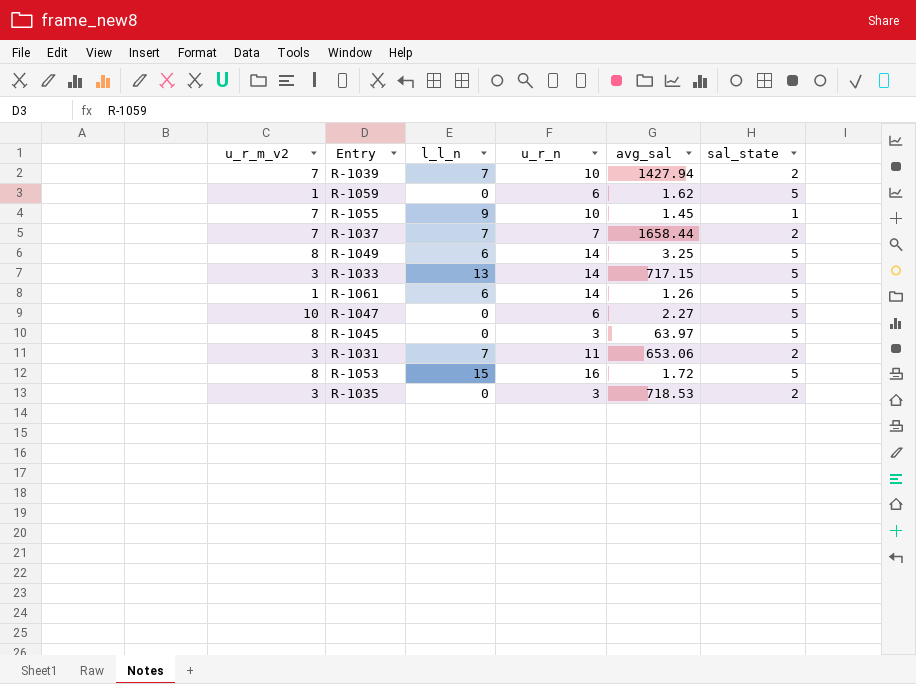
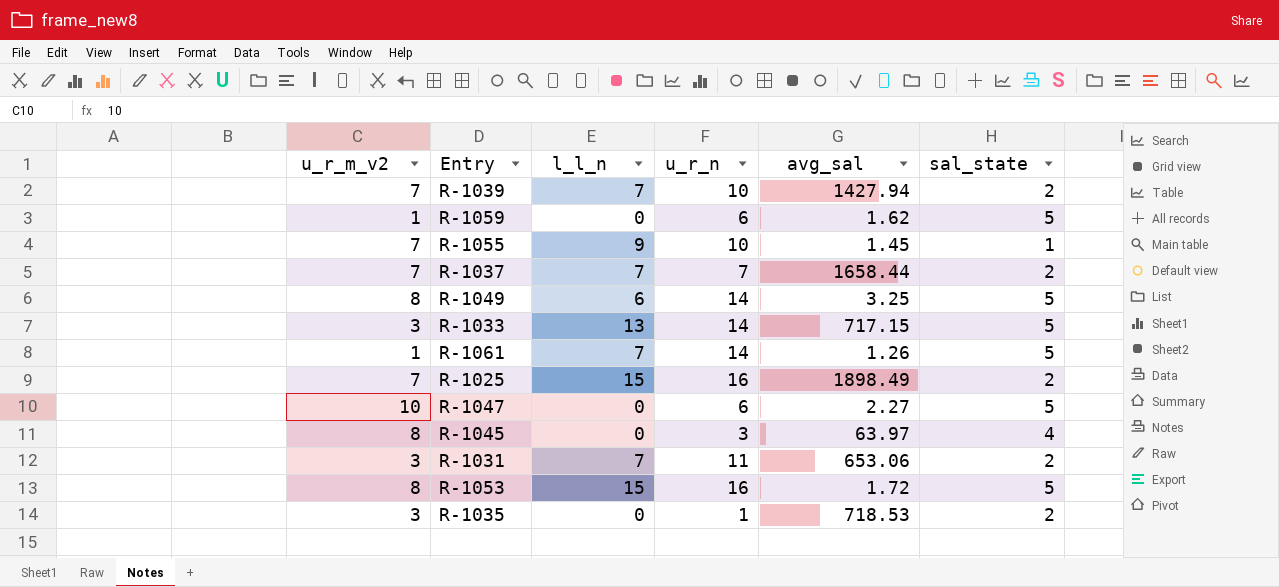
R-1061 | l_l_n: 6 -> 7
row R-1025: none -> 7 | 15 | 16 | 1898.49 | 2
R-1045 | sal_state: 5 -> 4
R-1035 | u_r_n: 3 -> 1

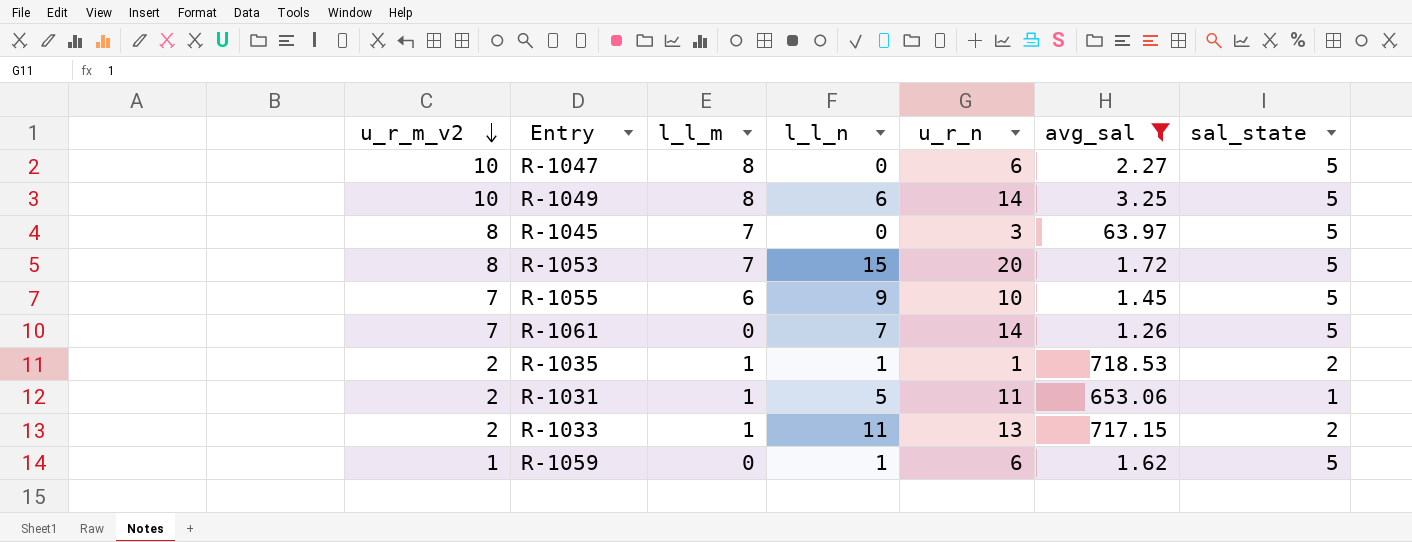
filter: none -> avg_sal <= 718.53
row order: none -> u_r_m_v2 descending
column l_l_m | position: none -> 3
R-1049 | u_r_m_v2: 8 -> 10
R-1045 | sal_state: 4 -> 5
R-1053 | u_r_n: 16 -> 20
R-1055 | sal_state: 1 -> 5
R-1061 | u_r_m_v2: 1 -> 7
R-1035 | u_r_m_v2: 3 -> 2
R-1035 | l_l_n: 0 -> 1
R-1031 | u_r_m_v2: 3 -> 2
R-1031 | l_l_n: 7 -> 5
R-1031 | sal_state: 2 -> 1
R-1033 | u_r_m_v2: 3 -> 2
R-1033 | l_l_n: 13 -> 11
R-1033 | u_r_n: 14 -> 13
R-1033 | sal_state: 5 -> 2
R-1059 | l_l_n: 0 -> 1

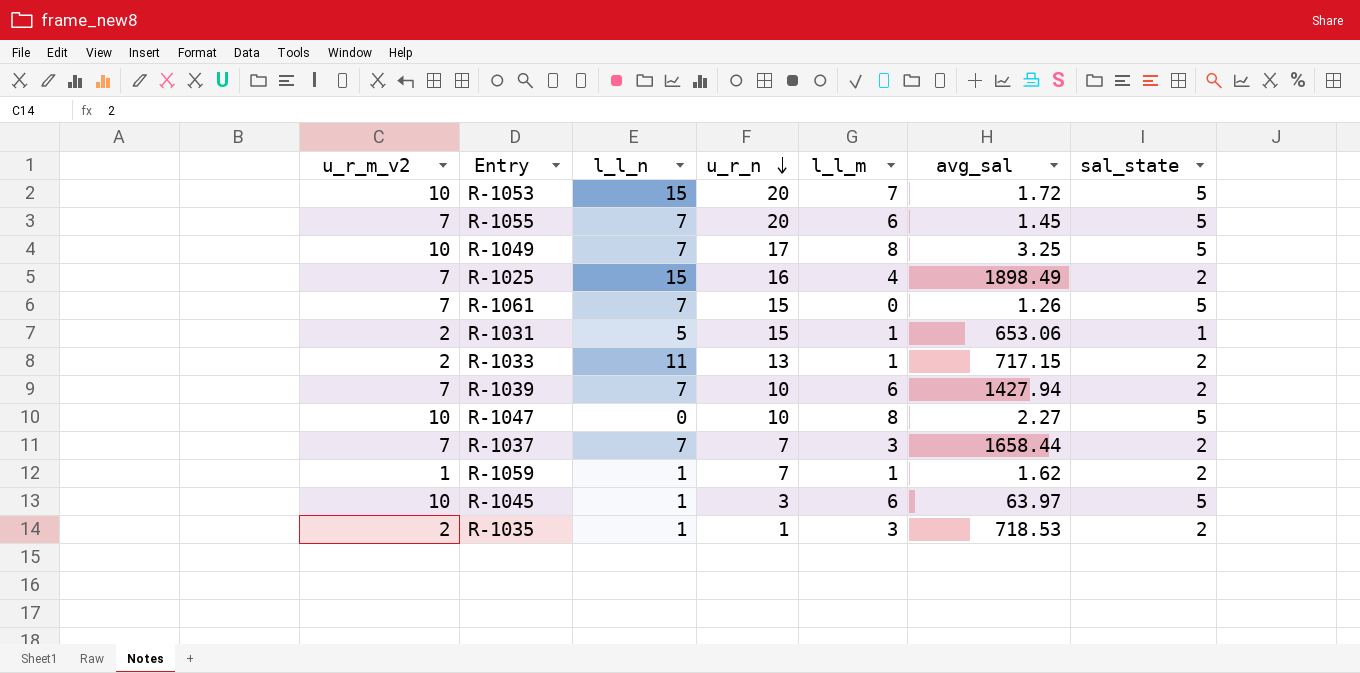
filter: avg_sal <= 718.53 -> none
row order: u_r_m_v2 descending -> u_r_n descending
column l_l_m | position: 3 -> 5
R-1053 | u_r_m_v2: 8 -> 10
R-1055 | l_l_n: 9 -> 7
R-1055 | u_r_n: 10 -> 20
R-1049 | l_l_n: 6 -> 7
R-1049 | u_r_n: 14 -> 17
R-1061 | u_r_n: 14 -> 15
R-1031 | u_r_n: 11 -> 15
R-1047 | u_r_n: 6 -> 10
R-1059 | u_r_n: 6 -> 7
R-1059 | l_l_m: 0 -> 1
R-1059 | sal_state: 5 -> 2
R-1045 | u_r_m_v2: 8 -> 10
R-1045 | l_l_n: 0 -> 1
R-1045 | l_l_m: 7 -> 6
R-1035 | l_l_m: 1 -> 3

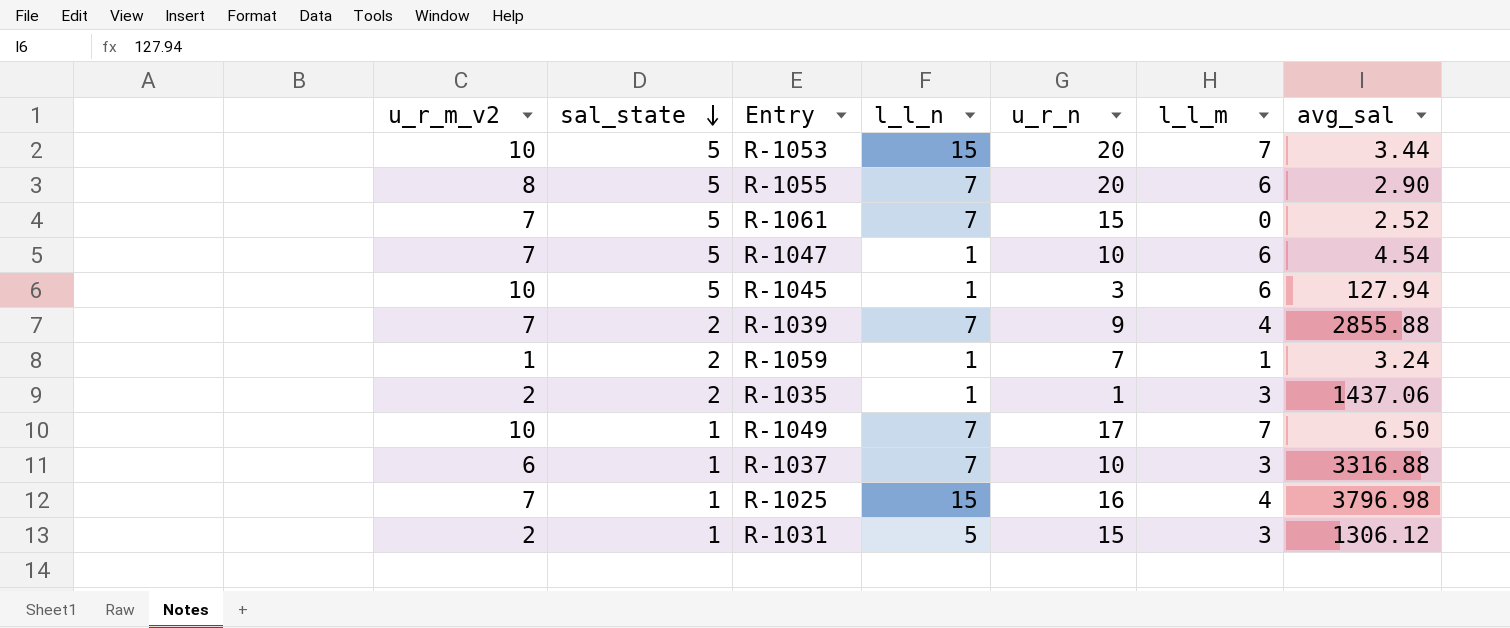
row order: u_r_n descending -> sal_state descending
column sal_state | position: 7 -> 2
row R-1033: 2 | 11 | 13 | 1 | 717.15 | 2 -> none
R-1053 | avg_sal: 1.72 -> 3.44
R-1055 | u_r_m_v2: 7 -> 8
R-1055 | avg_sal: 1.45 -> 2.90
R-1061 | avg_sal: 1.26 -> 2.52
R-1047 | u_r_m_v2: 10 -> 7
R-1047 | l_l_n: 0 -> 1
R-1047 | l_l_m: 8 -> 6
R-1047 | avg_sal: 2.27 -> 4.54
R-1045 | avg_sal: 63.97 -> 127.94
R-1039 | u_r_n: 10 -> 9
R-1039 | l_l_m: 6 -> 4
R-1039 | avg_sal: 1427.94 -> 2855.88
R-1059 | avg_sal: 1.62 -> 3.24
R-1035 | avg_sal: 718.53 -> 1437.06
R-1049 | sal_state: 5 -> 1
R-1049 | l_l_m: 8 -> 7
R-1049 | avg_sal: 3.25 -> 6.50
R-1037 | u_r_m_v2: 7 -> 6
R-1037 | sal_state: 2 -> 1
R-1037 | u_r_n: 7 -> 10
R-1037 | avg_sal: 1658.44 -> 3316.88
R-1025 | sal_state: 2 -> 1
R-1025 | avg_sal: 1898.49 -> 3796.98
R-1031 | l_l_m: 1 -> 3
R-1031 | avg_sal: 653.06 -> 1306.12

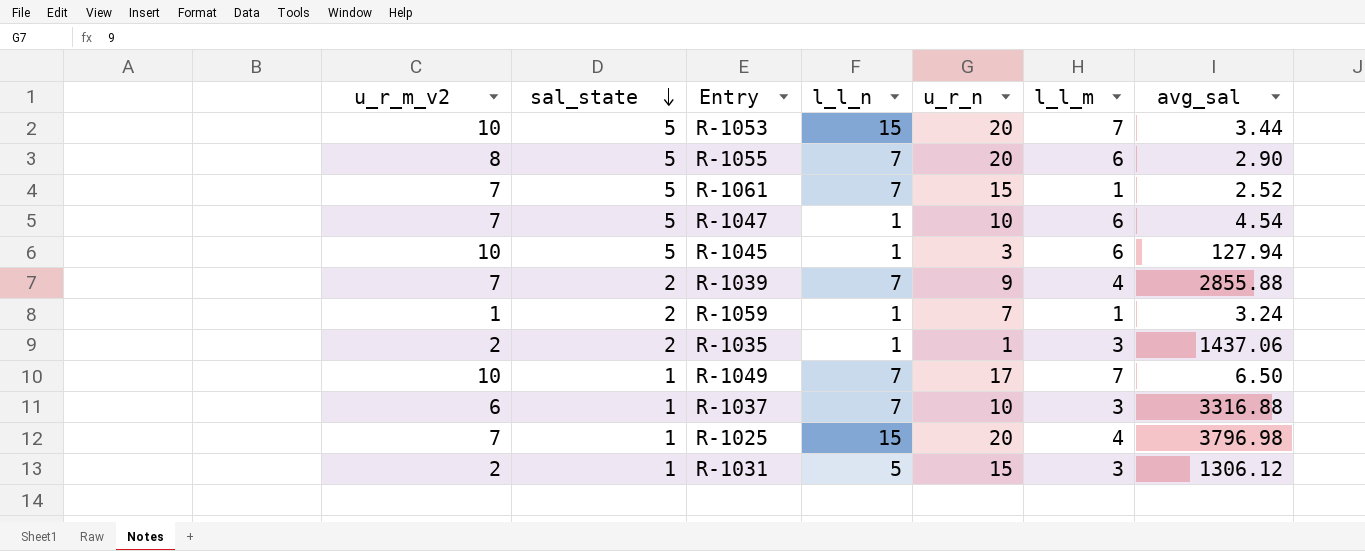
R-1061 | l_l_m: 0 -> 1
R-1025 | u_r_n: 16 -> 20

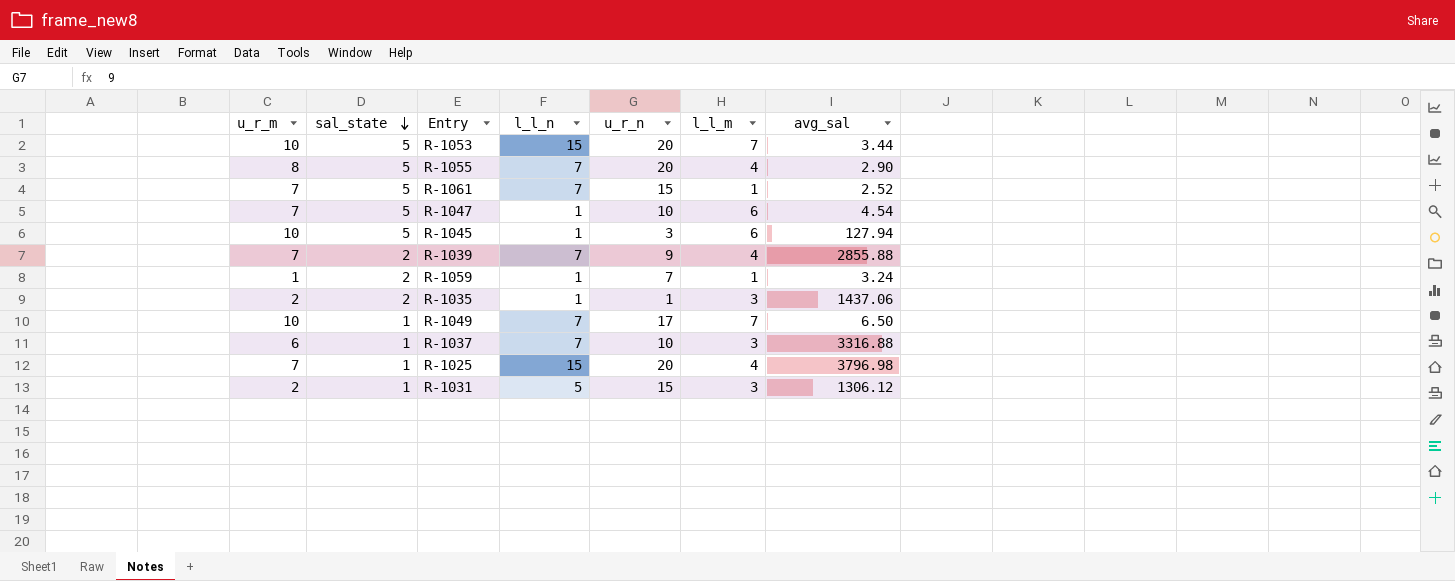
column name: u_r_m_v2 -> u_r_m
R-1055 | l_l_m: 6 -> 4

